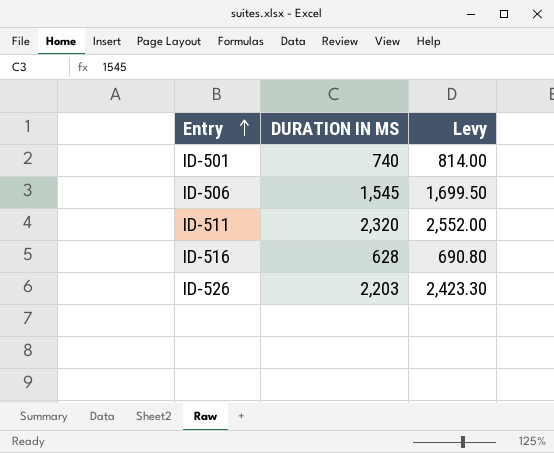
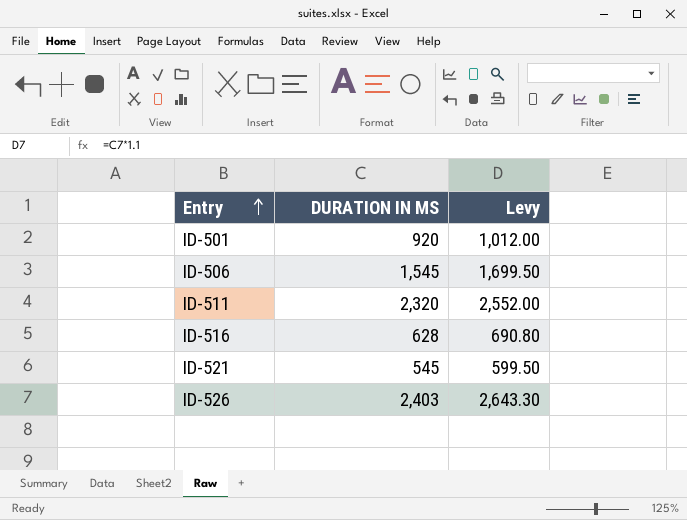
ID-501 | DURATION IN MS: 740 -> 920
ID-501 | Levy: 814.00 -> 1,012.00
row ID-521: none -> 545 | 599.50
ID-526 | DURATION IN MS: 2,203 -> 2,403
ID-526 | Levy: 2,423.30 -> 2,643.30

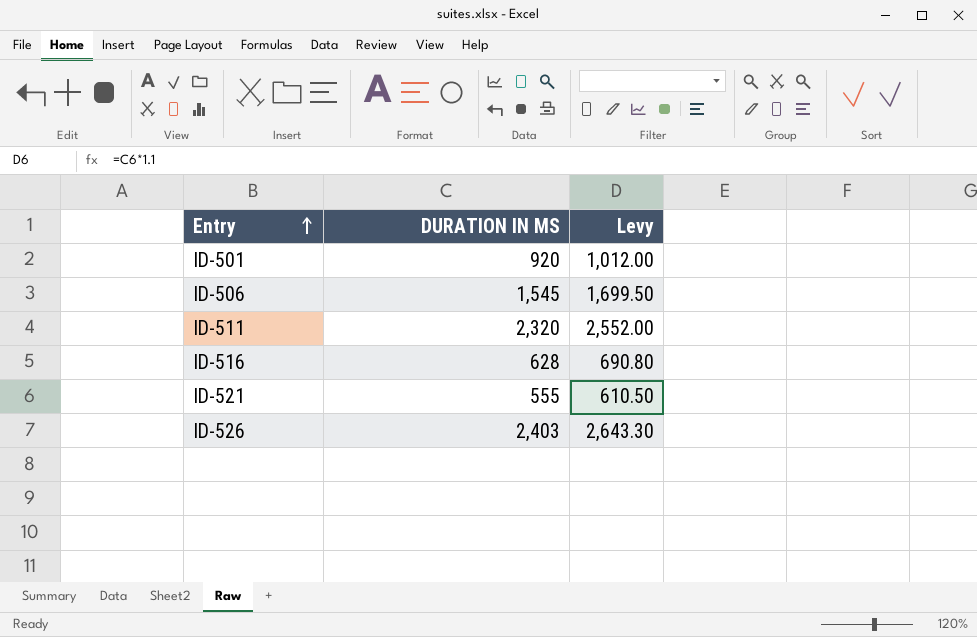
ID-521 | DURATION IN MS: 545 -> 555
ID-521 | Levy: 599.50 -> 610.50

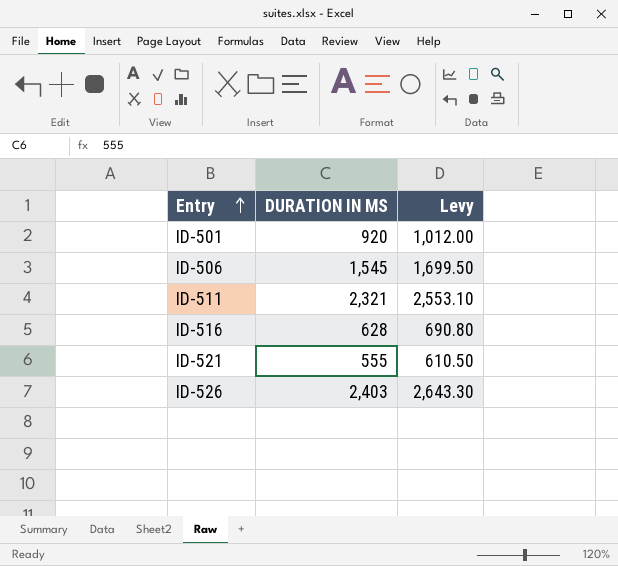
ID-511 | DURATION IN MS: 2,320 -> 2,321
ID-511 | Levy: 2,552.00 -> 2,553.10

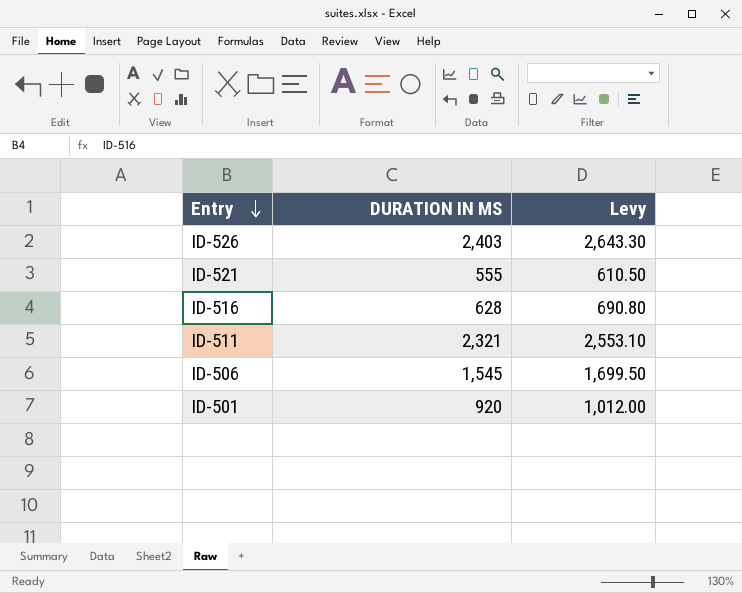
row order: Entry ascending -> Entry descending

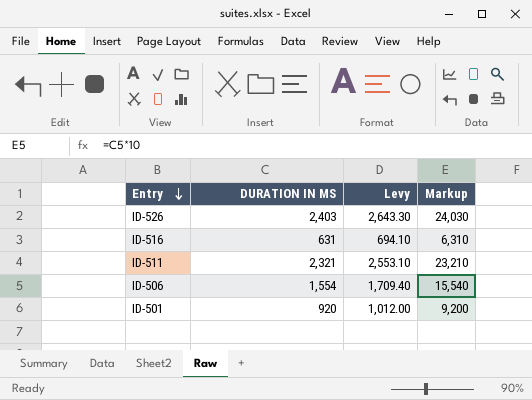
column Markup | formula: none -> [DURATION IN MS] * 10
row ID-521: 555 | 610.50 -> none
ID-516 | DURATION IN MS: 628 -> 631
ID-516 | Levy: 690.80 -> 694.10
ID-506 | DURATION IN MS: 1,545 -> 1,554
ID-506 | Levy: 1,699.50 -> 1,709.40

